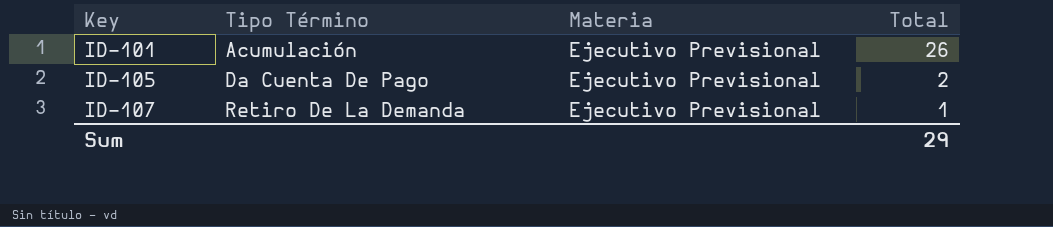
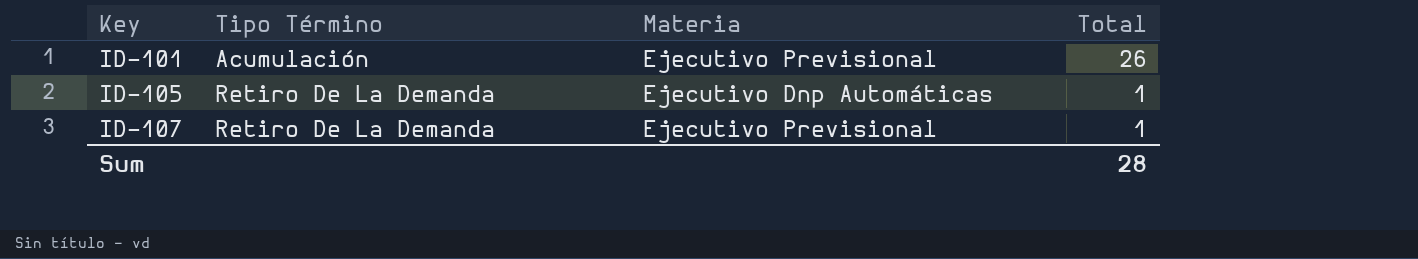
ID-105 | Tipo Término: Da Cuenta De Pago -> Retiro De La Demanda
ID-105 | Materia: Ejecutivo Previsional -> Ejecutivo Dnp Automáticas
ID-105 | Total: 2 -> 1
Sum | Total: 29 -> 28

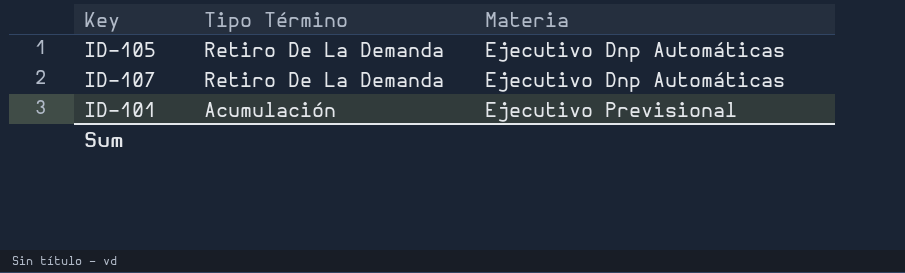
row order: Key ascending -> Tipo Término descending
column Total | position: 4 -> none
ID-107 | Materia: Ejecutivo Previsional -> Ejecutivo Dnp Automáticas

